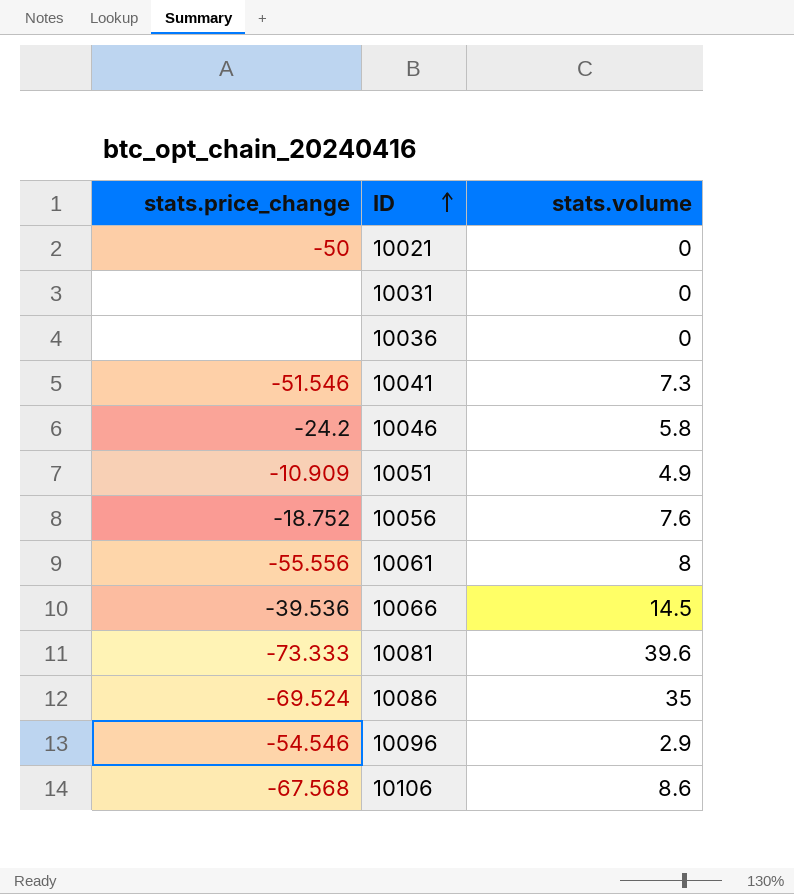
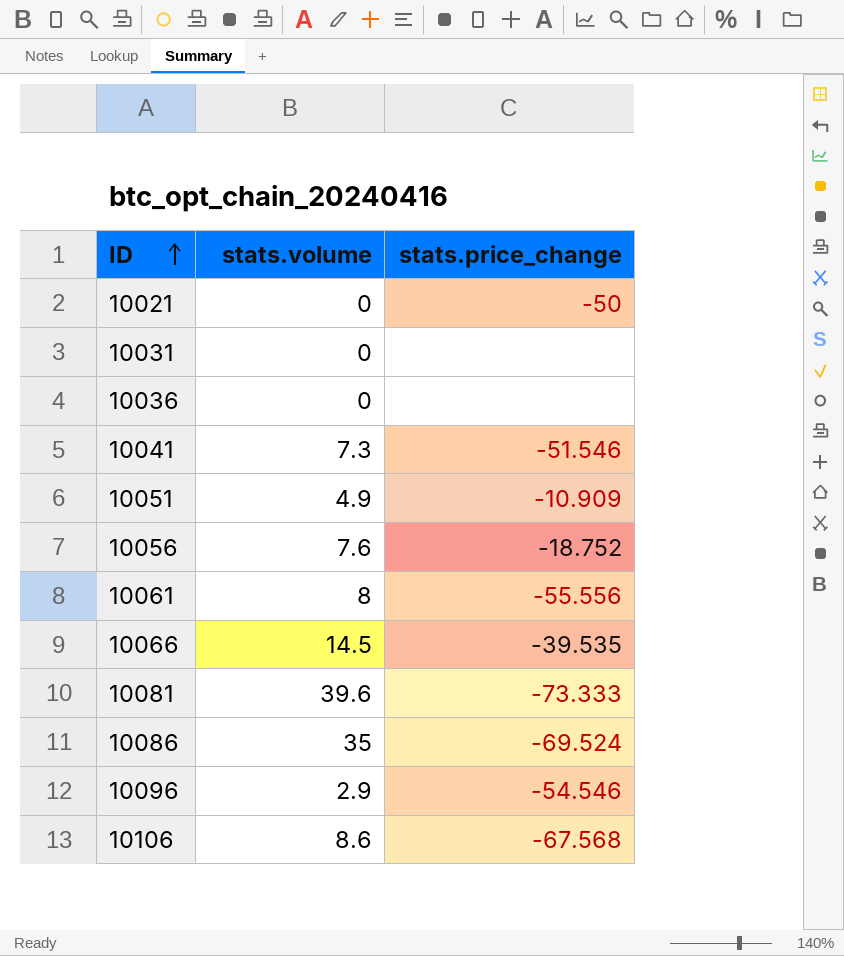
column stats.price_change | position: 1 -> 3
row 10046: -24.2 | 5.8 -> none
10066 | stats.price_change: -39.536 -> -39.535

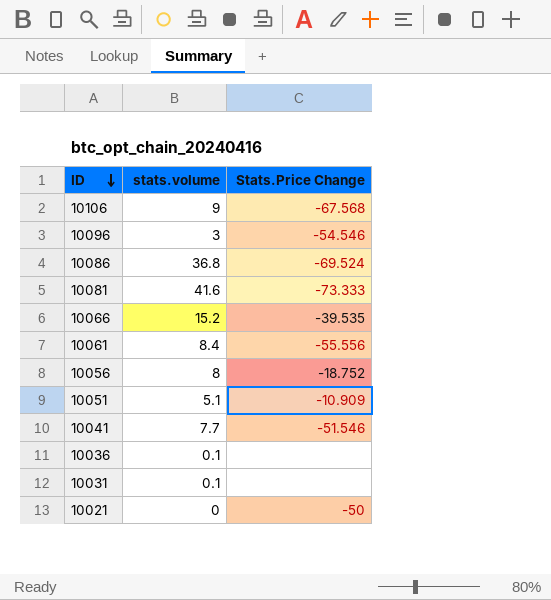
row order: ID ascending -> ID descending
column name: stats.price_change -> Stats.Price Change
10106 | stats.volume: 8.6 -> 9
10096 | stats.volume: 2.9 -> 3
10086 | stats.volume: 35 -> 36.8
10081 | stats.volume: 39.6 -> 41.6
10066 | stats.volume: 14.5 -> 15.2
10061 | stats.volume: 8 -> 8.4
10056 | stats.volume: 7.6 -> 8
10051 | stats.volume: 4.9 -> 5.1
10041 | stats.volume: 7.3 -> 7.7
10036 | stats.volume: 0 -> 0.1
10031 | stats.volume: 0 -> 0.1

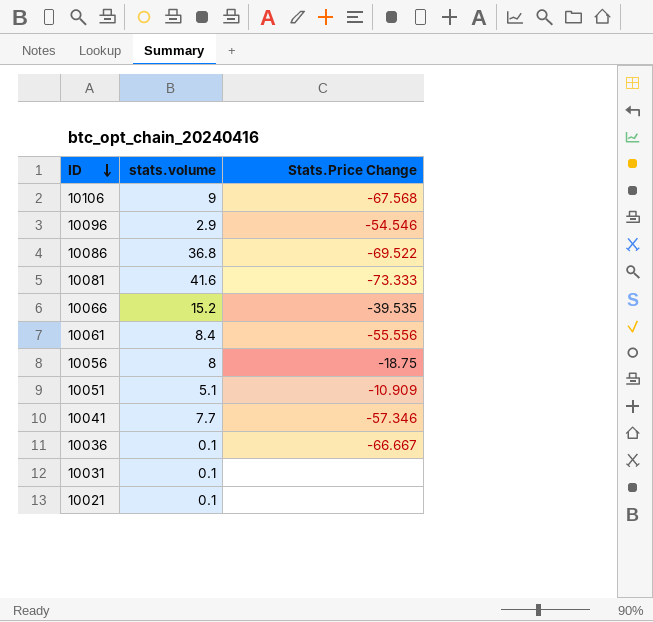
10096 | stats.volume: 3 -> 2.9
10086 | Stats.Price Change: -69.524 -> -69.522
10056 | Stats.Price Change: -18.752 -> -18.75
10041 | Stats.Price Change: -51.546 -> -57.346
10036 | Stats.Price Change: none -> -66.667
10021 | stats.volume: 0 -> 0.1
10021 | Stats.Price Change: -50 -> none

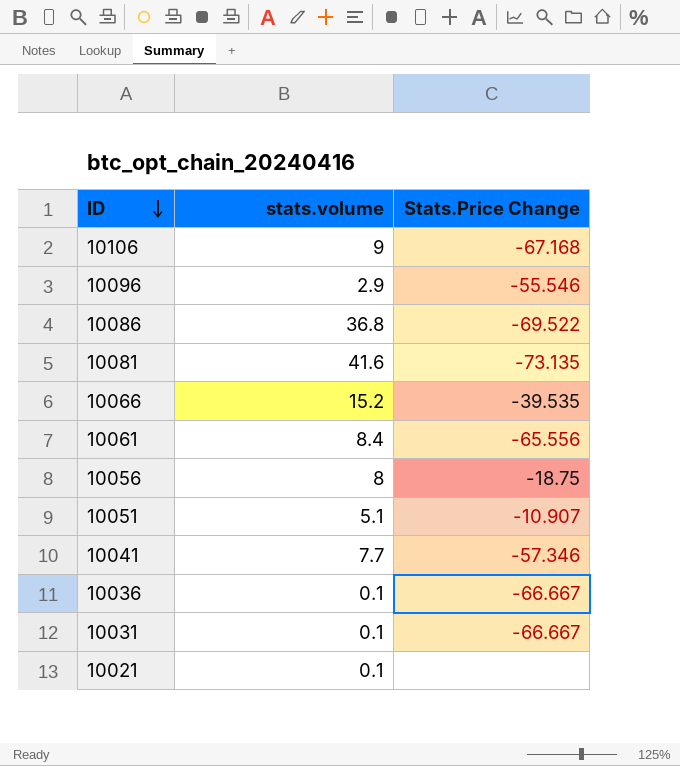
10106 | Stats.Price Change: -67.568 -> -67.168
10096 | Stats.Price Change: -54.546 -> -55.546
10081 | Stats.Price Change: -73.333 -> -73.135
10061 | Stats.Price Change: -55.556 -> -65.556
10051 | Stats.Price Change: -10.909 -> -10.907
10031 | Stats.Price Change: none -> -66.667

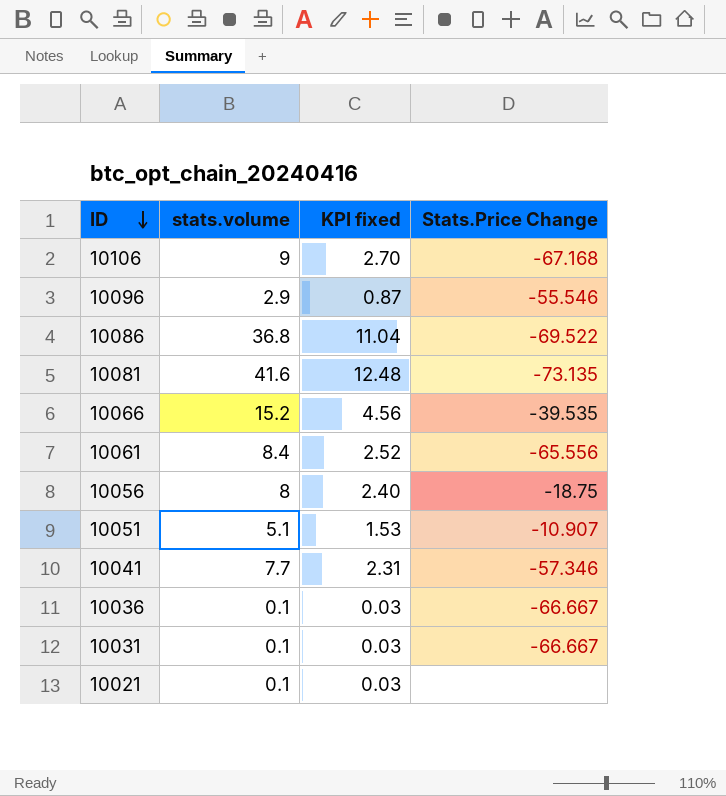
column KPI fixed | formula: none -> [stats.volume] * 0.3

